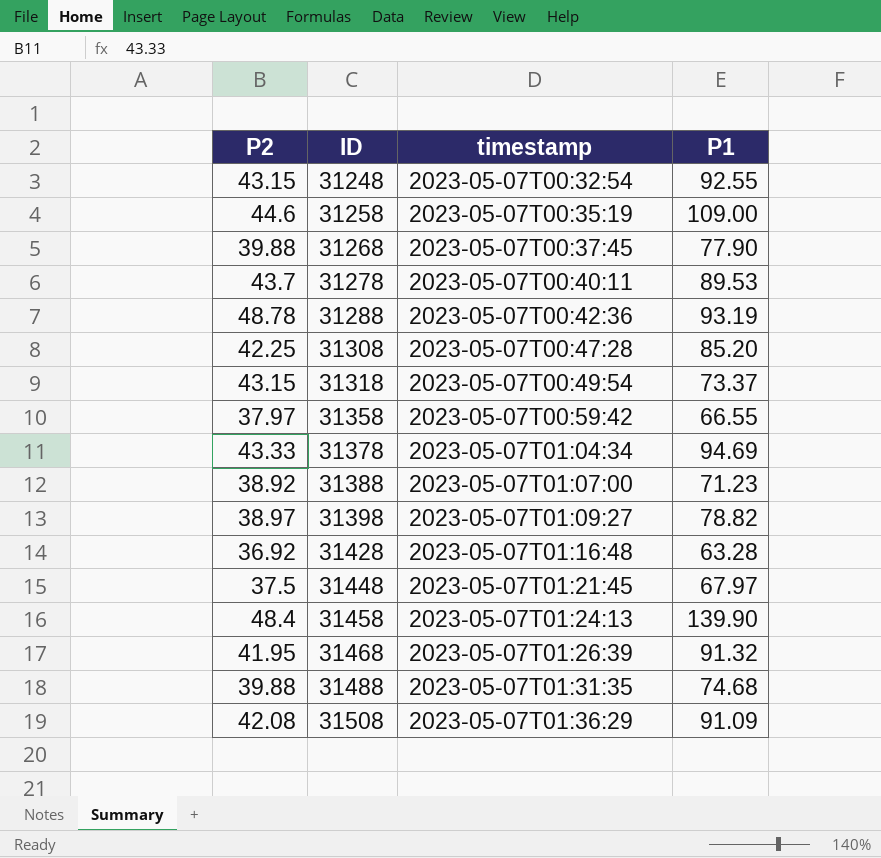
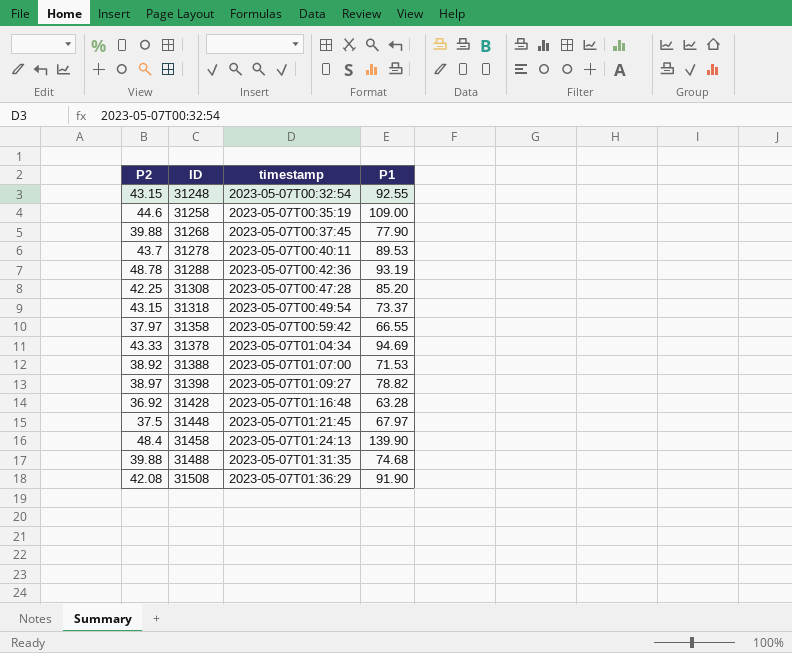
row 31468: 41.95 | 2023-05-07T01:26:39 | 91.32 -> none
31388 | P1: 71.23 -> 71.53
31508 | P1: 91.09 -> 91.90

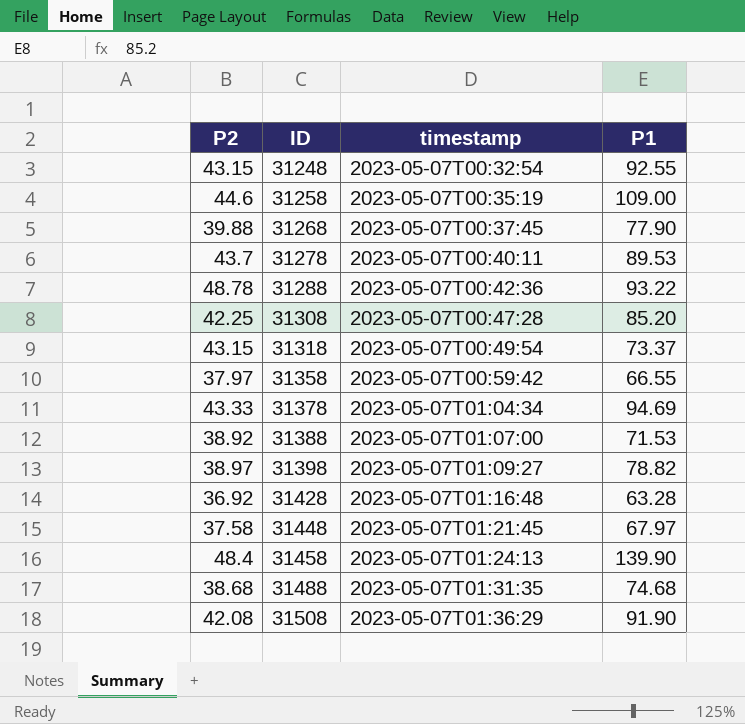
31288 | P1: 93.19 -> 93.22
31448 | P2: 37.5 -> 37.58
31488 | P2: 39.88 -> 38.68

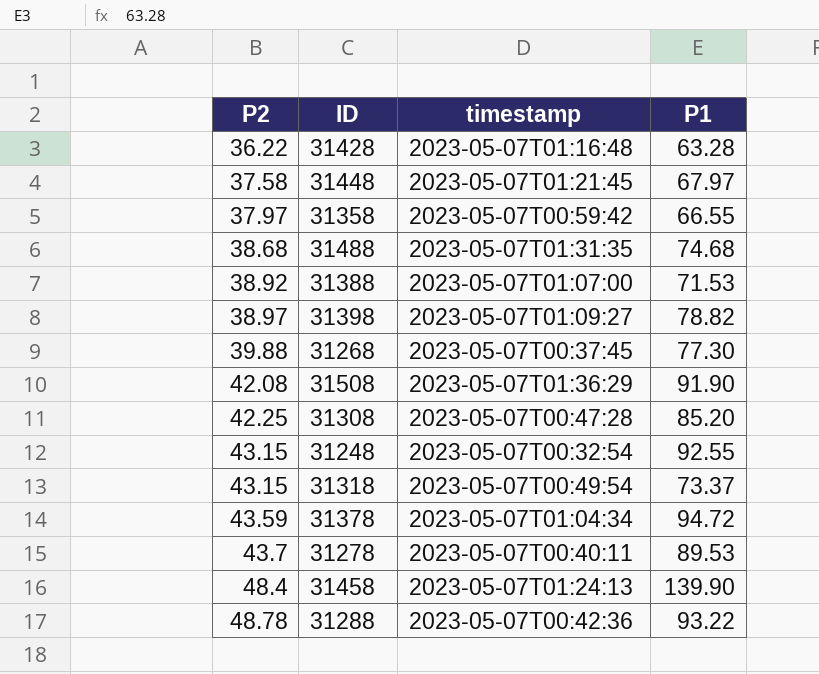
row order: ID ascending -> P2 ascending
row 31258: 44.6 | 2023-05-07T00:35:19 | 109.00 -> none
31428 | P2: 36.92 -> 36.22
31268 | P1: 77.90 -> 77.30
31378 | P2: 43.33 -> 43.59
31378 | P1: 94.69 -> 94.72

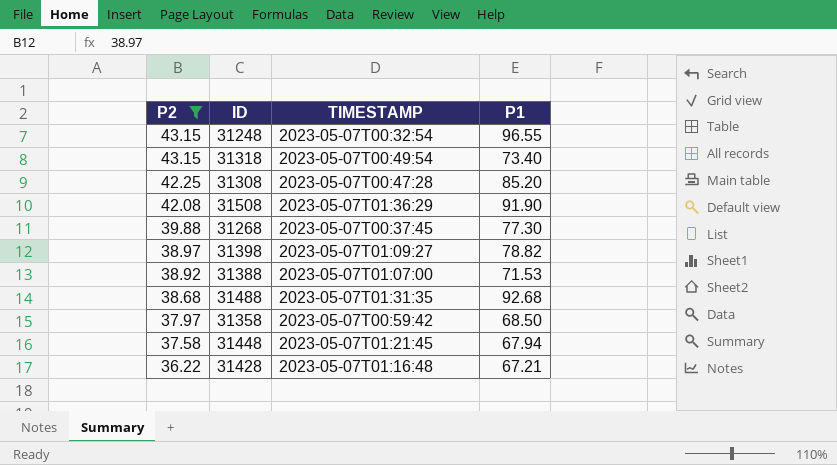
filter: none -> P2 <= 43.15
row order: P2 ascending -> P2 descending
column name: timestamp -> TIMESTAMP
31248 | P1: 92.55 -> 96.55
31318 | P1: 73.37 -> 73.40
31488 | P1: 74.68 -> 92.68
31358 | P1: 66.55 -> 68.50
31448 | P1: 67.97 -> 67.94
31428 | P1: 63.28 -> 67.21

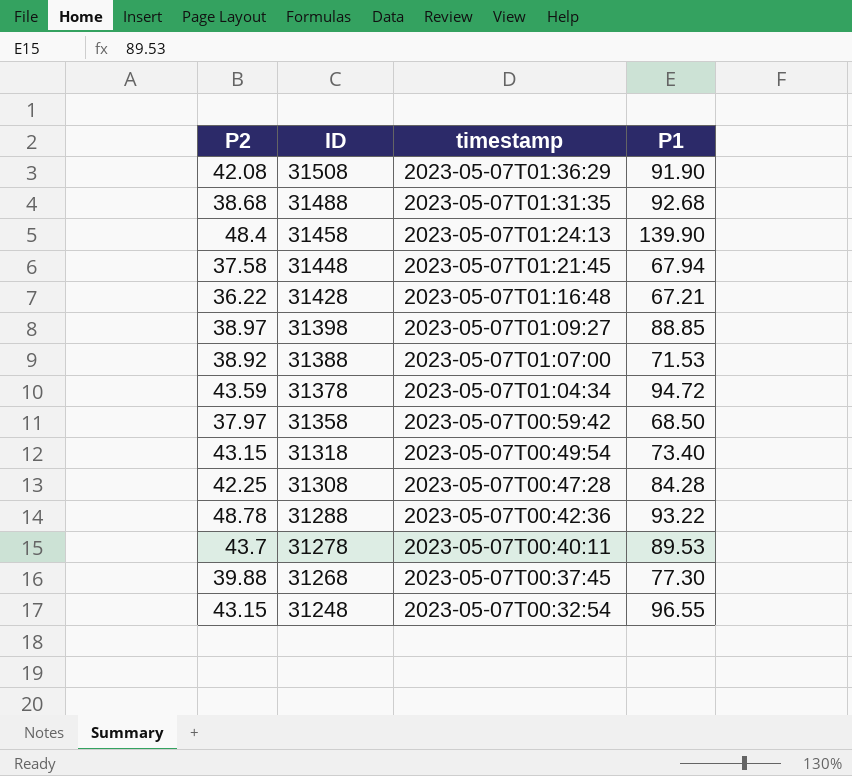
filter: P2 <= 43.15 -> none
row order: P2 descending -> ID descending
column name: TIMESTAMP -> timestamp
31398 | P1: 78.82 -> 88.85
31308 | P1: 85.20 -> 84.28

